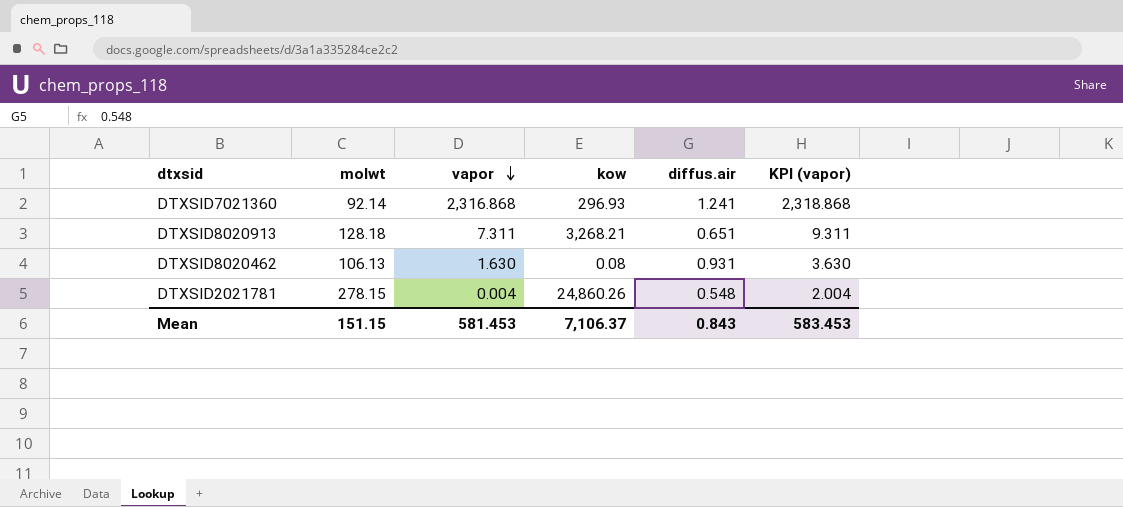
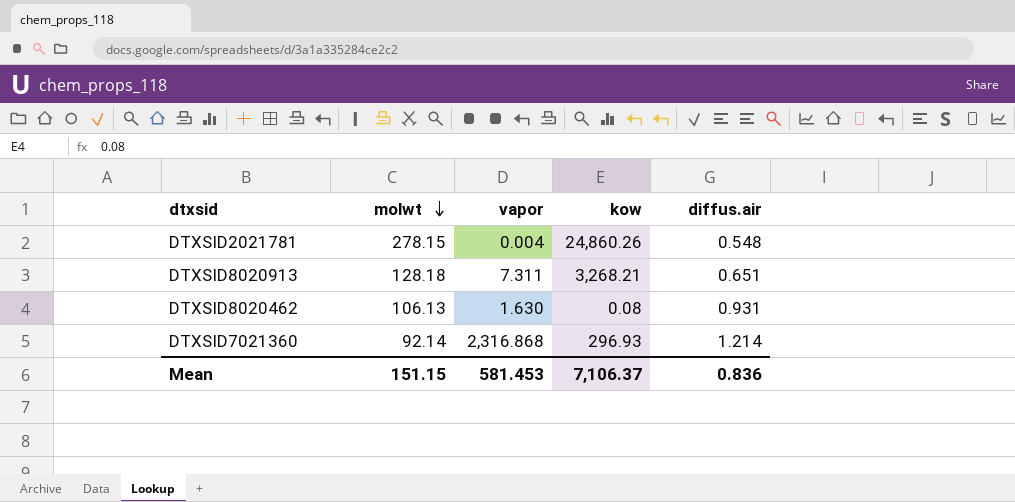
row order: vapor descending -> molwt descending
column KPI (vapor) | formula: [vapor] + 2 -> none
DTXSID7021360 | diffus.air: 1.241 -> 1.214
Mean | diffus.air: 0.843 -> 0.836

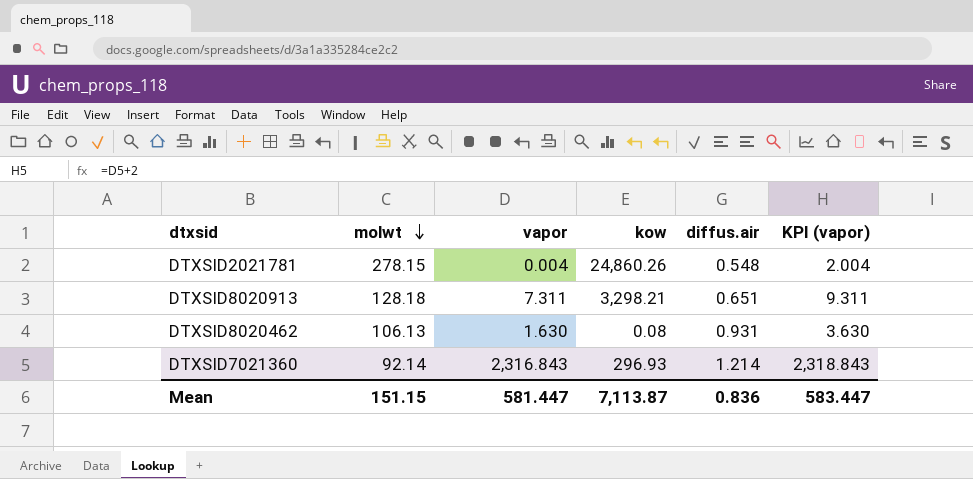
column KPI (vapor) | formula: none -> [vapor] + 2
DTXSID8020913 | kow: 3,268.21 -> 3,298.21
DTXSID7021360 | vapor: 2,316.868 -> 2,316.843
Mean | vapor: 581.453 -> 581.447
Mean | kow: 7,106.37 -> 7,113.87

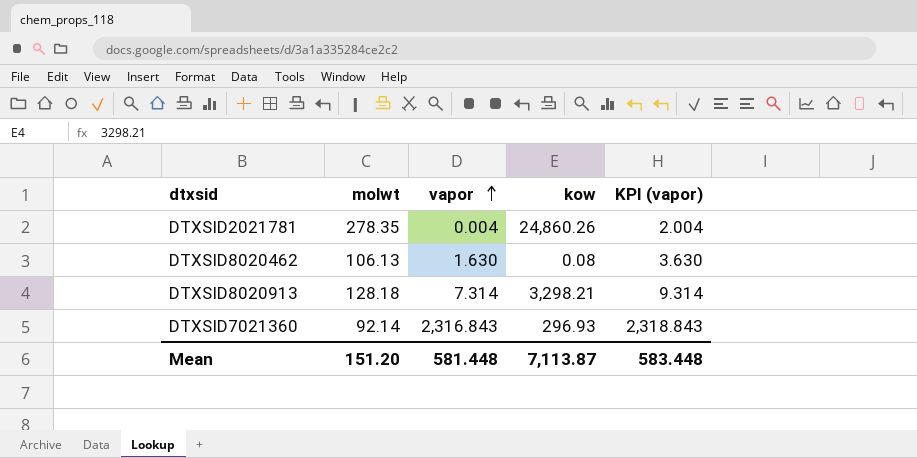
row order: molwt descending -> vapor ascending
column diffus.air | position: 5 -> none
DTXSID2021781 | molwt: 278.15 -> 278.35
DTXSID8020913 | vapor: 7.311 -> 7.314
DTXSID8020913 | KPI (vapor): 9.311 -> 9.314
Mean | molwt: 151.15 -> 151.20
Mean | vapor: 581.447 -> 581.448
Mean | KPI (vapor): 583.447 -> 583.448

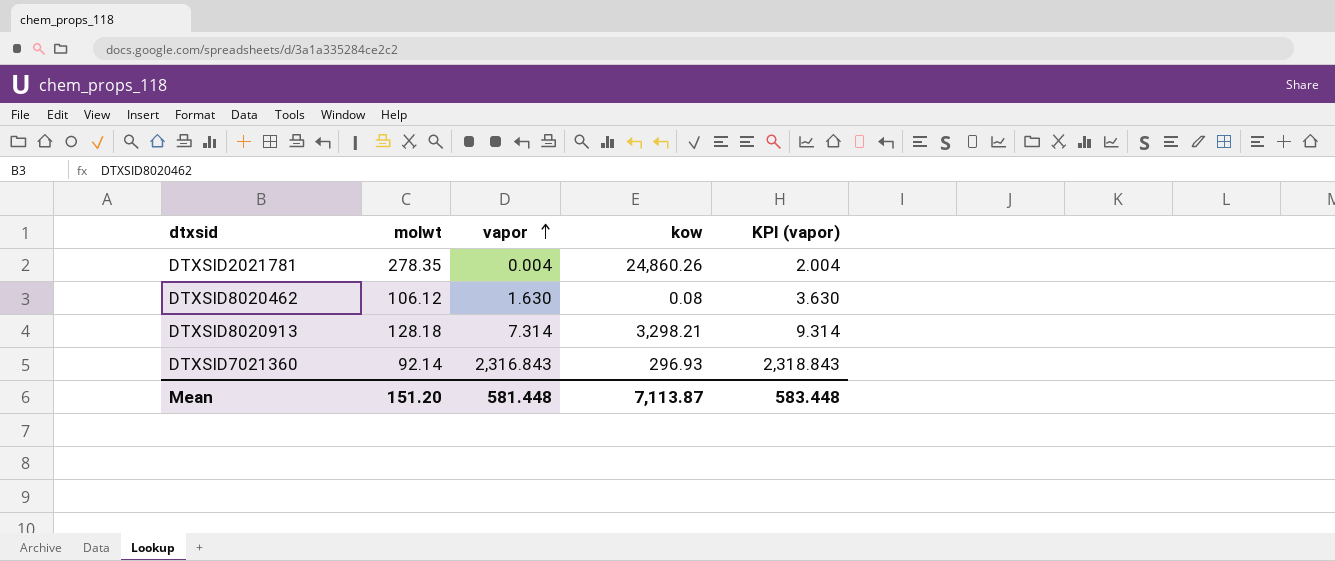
DTXSID8020462 | molwt: 106.13 -> 106.12

